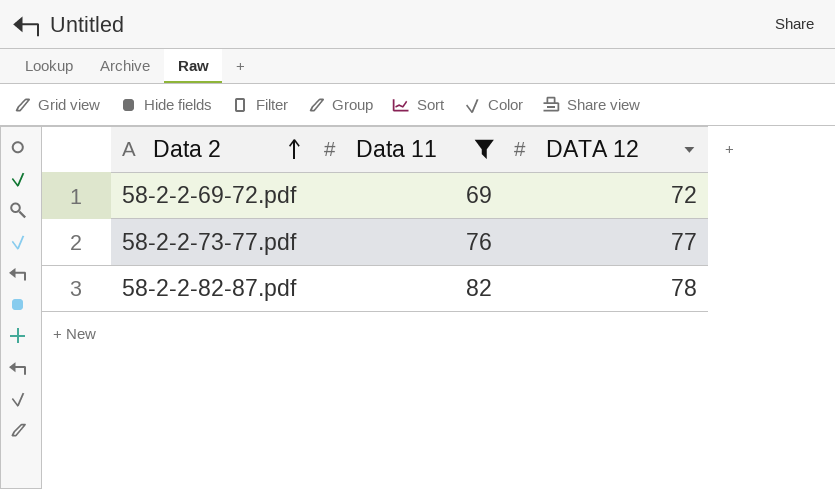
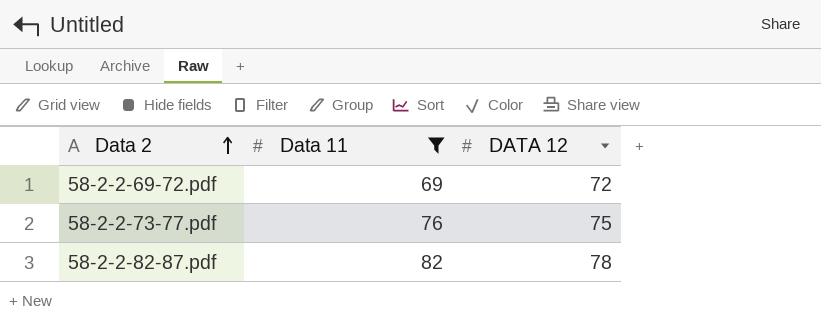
58-2-2-73-77.pdf | DATA 12: 77 -> 75

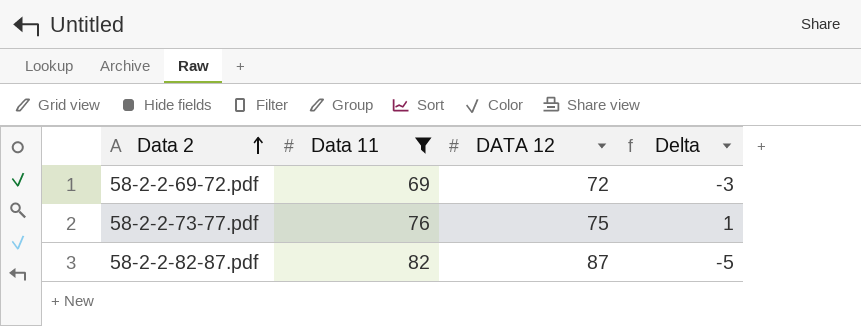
column Delta | formula: none -> [Data 11] - [DATA 12]
58-2-2-82-87.pdf | DATA 12: 78 -> 87

